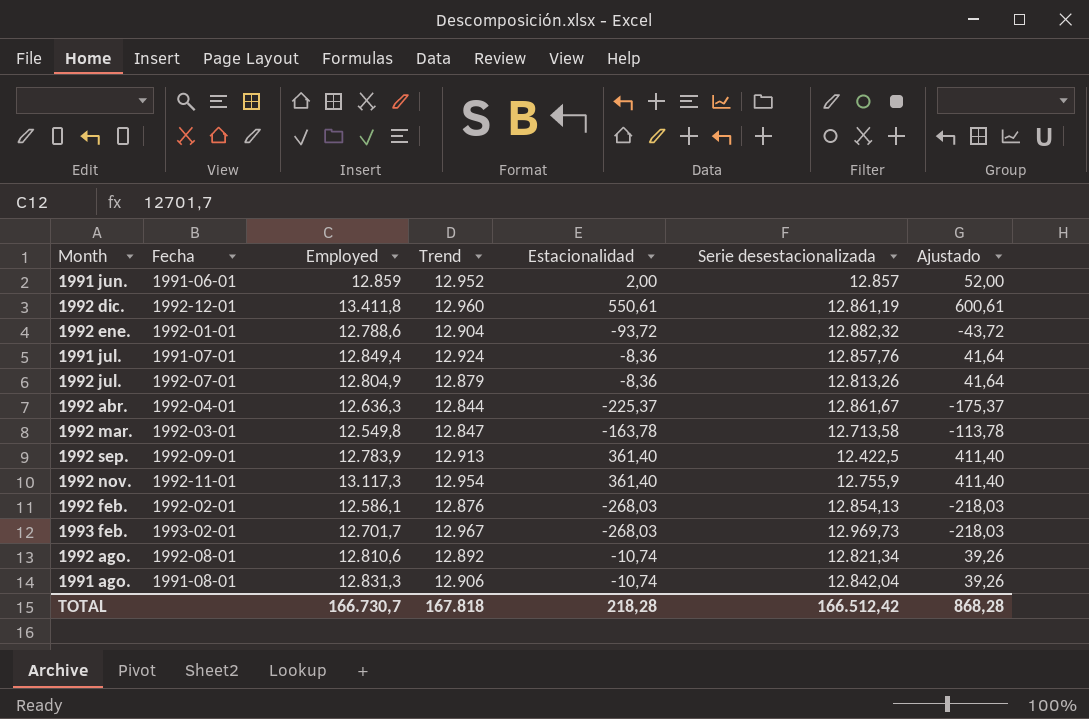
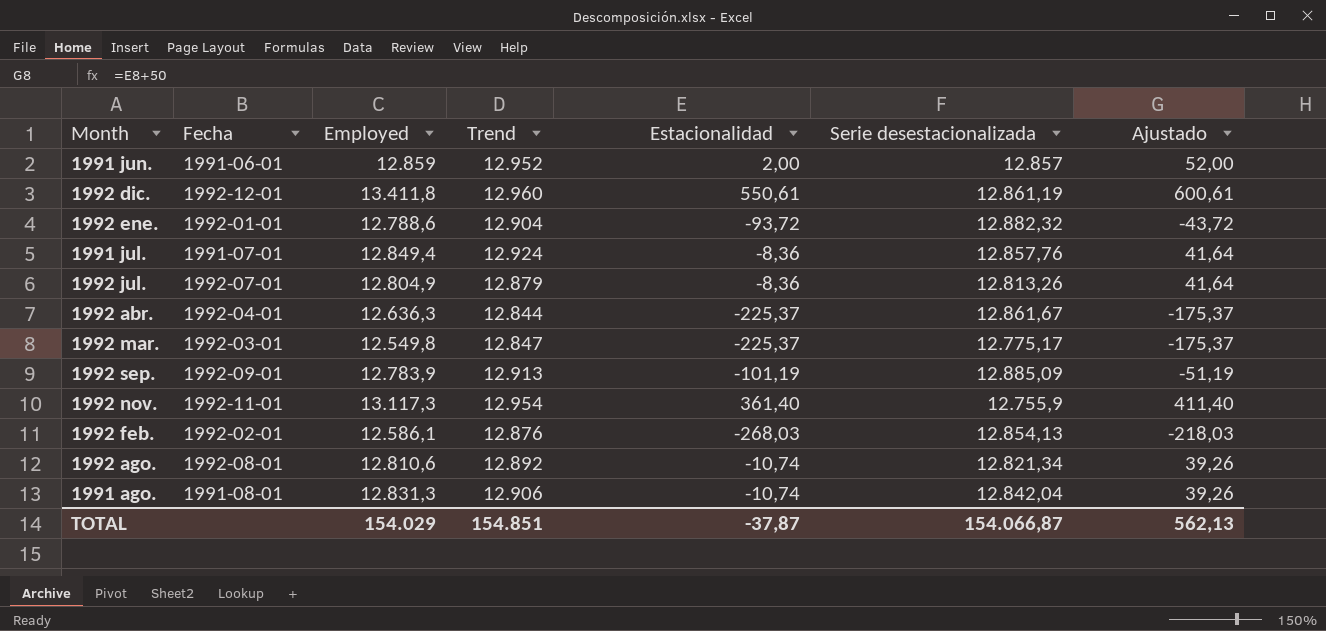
row 1993 feb.: 1993-02-01 | 12.701,7 | 12.967 | -268,03 | 12.969,73 | -218,03 -> none
1992 mar. | Estacionalidad: -163,78 -> -225,37
1992 mar. | Serie desestacionalizada: 12.713,58 -> 12.775,17
1992 mar. | Ajustado: -113,78 -> -175,37
1992 sep. | Estacionalidad: 361,40 -> -101,19
1992 sep. | Serie desestacionalizada: 12.422,5 -> 12.885,09
1992 sep. | Ajustado: 411,40 -> -51,19
TOTAL | Employed: 166.730,7 -> 154.029
TOTAL | Trend: 167.818 -> 154.851
TOTAL | Estacionalidad: 218,28 -> -37,87
TOTAL | Serie desestacionalizada: 166.512,42 -> 154.066,87
TOTAL | Ajustado: 868,28 -> 562,13

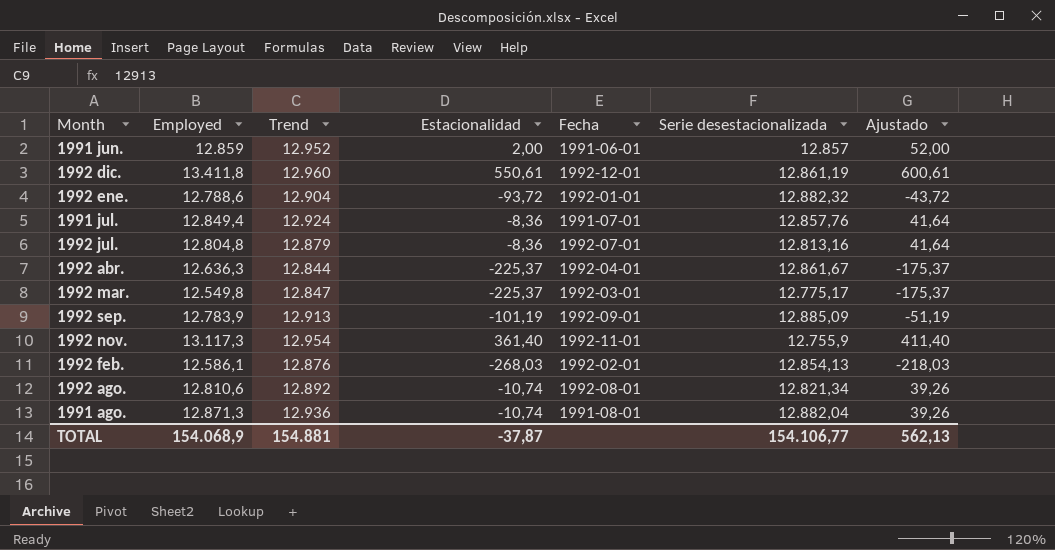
column Fecha | position: 2 -> 5
1992 jul. | Employed: 12.804,9 -> 12.804,8
1992 jul. | Serie desestacionalizada: 12.813,26 -> 12.813,16
1991 ago. | Employed: 12.831,3 -> 12.871,3
1991 ago. | Trend: 12.906 -> 12.936
1991 ago. | Serie desestacionalizada: 12.842,04 -> 12.882,04
TOTAL | Employed: 154.029 -> 154.068,9
TOTAL | Trend: 154.851 -> 154.881
TOTAL | Serie desestacionalizada: 154.066,87 -> 154.106,77

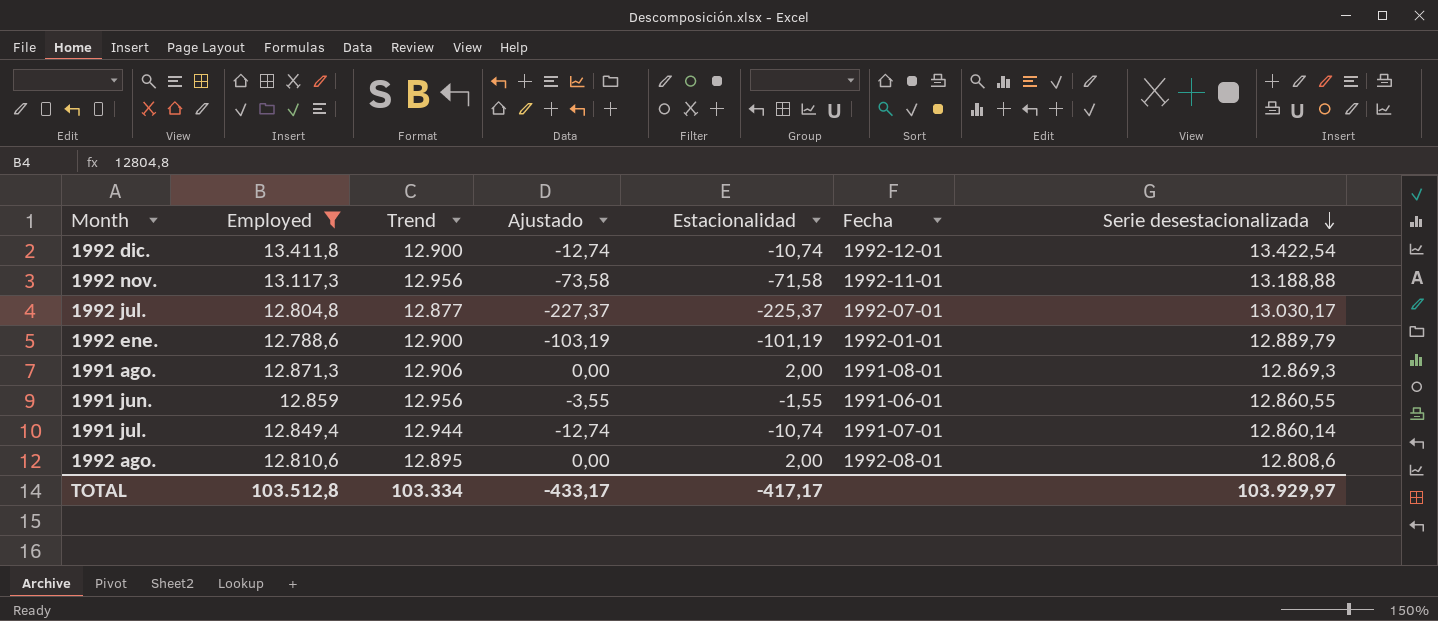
filter: none -> Employed >= 12.788,6
row order: none -> Serie desestacionalizada descending
column Ajustado | formula: [Estacionalidad] + 50 -> [Estacionalidad] - 2
column Ajustado | position: 7 -> 4
1992 dic. | Trend: 12.960 -> 12.900
1992 dic. | Estacionalidad: 550,61 -> -10,74
1992 dic. | Serie desestacionalizada: 12.861,19 -> 13.422,54
1992 nov. | Trend: 12.954 -> 12.956
1992 nov. | Estacionalidad: 361,40 -> -71,58
1992 nov. | Serie desestacionalizada: 12.755,9 -> 13.188,88
1992 jul. | Trend: 12.879 -> 12.877
1992 jul. | Estacionalidad: -8,36 -> -225,37
1992 jul. | Serie desestacionalizada: 12.813,16 -> 13.030,17
1992 ene. | Trend: 12.904 -> 12.900
1992 ene. | Estacionalidad: -93,72 -> -101,19
1992 ene. | Serie desestacionalizada: 12.882,32 -> 12.889,79
1991 ago. | Trend: 12.936 -> 12.906
1991 ago. | Estacionalidad: -10,74 -> 2,00
1991 ago. | Serie desestacionalizada: 12.882,04 -> 12.869,3
1991 jun. | Trend: 12.952 -> 12.956
1991 jun. | Estacionalidad: 2,00 -> -1,55
1991 jun. | Serie desestacionalizada: 12.857 -> 12.860,55
1991 jul. | Trend: 12.924 -> 12.944
1991 jul. | Estacionalidad: -8,36 -> -10,74
1991 jul. | Serie desestacionalizada: 12.857,76 -> 12.860,14
1992 ago. | Trend: 12.892 -> 12.895
1992 ago. | Estacionalidad: -10,74 -> 2,00
1992 ago. | Serie desestacionalizada: 12.821,34 -> 12.808,6
TOTAL | Employed: 154.068,9 -> 103.512,8
TOTAL | Trend: 154.881 -> 103.334
TOTAL | Ajustado: 562,13 -> -433,17
TOTAL | Estacionalidad: -37,87 -> -417,17
TOTAL | Serie desestacionalizada: 154.106,77 -> 103.929,97

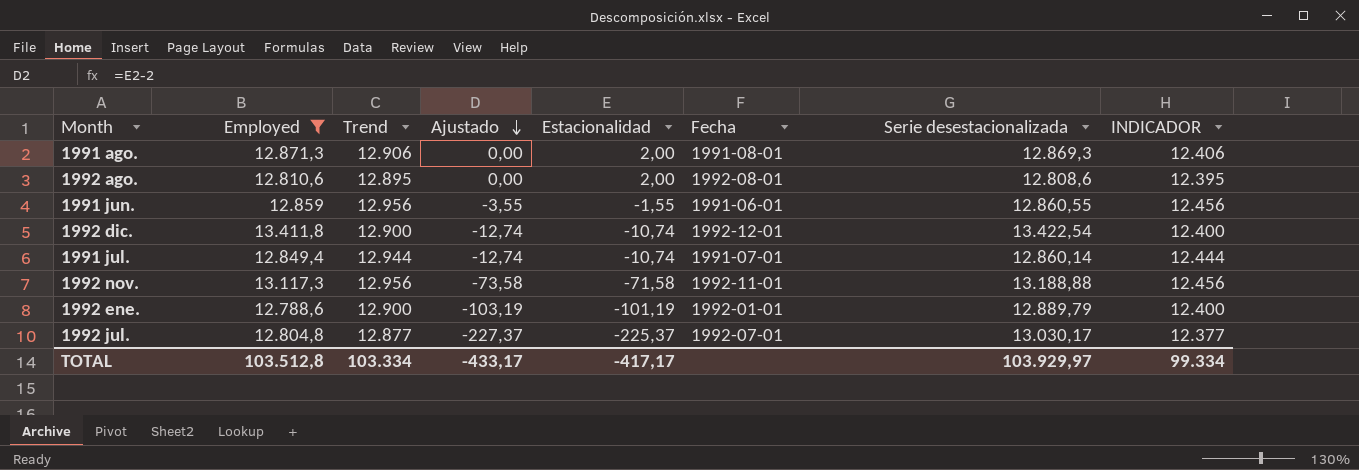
row order: Serie desestacionalizada descending -> Ajustado descending
column INDICADOR | formula: none -> [Trend] - 500

